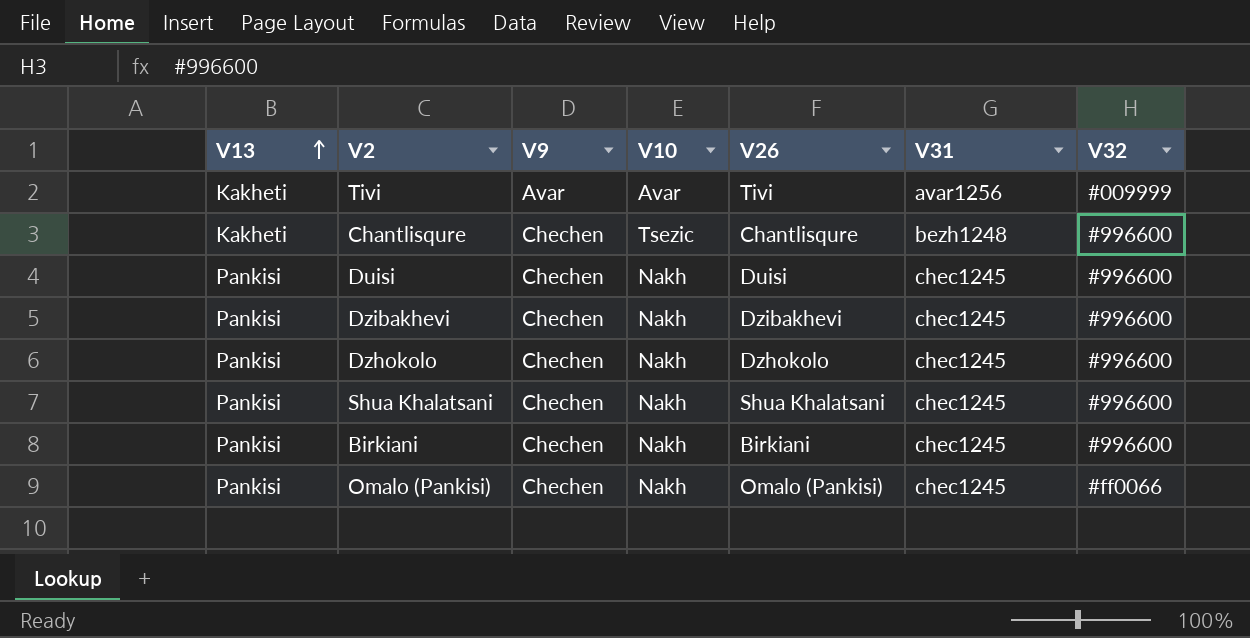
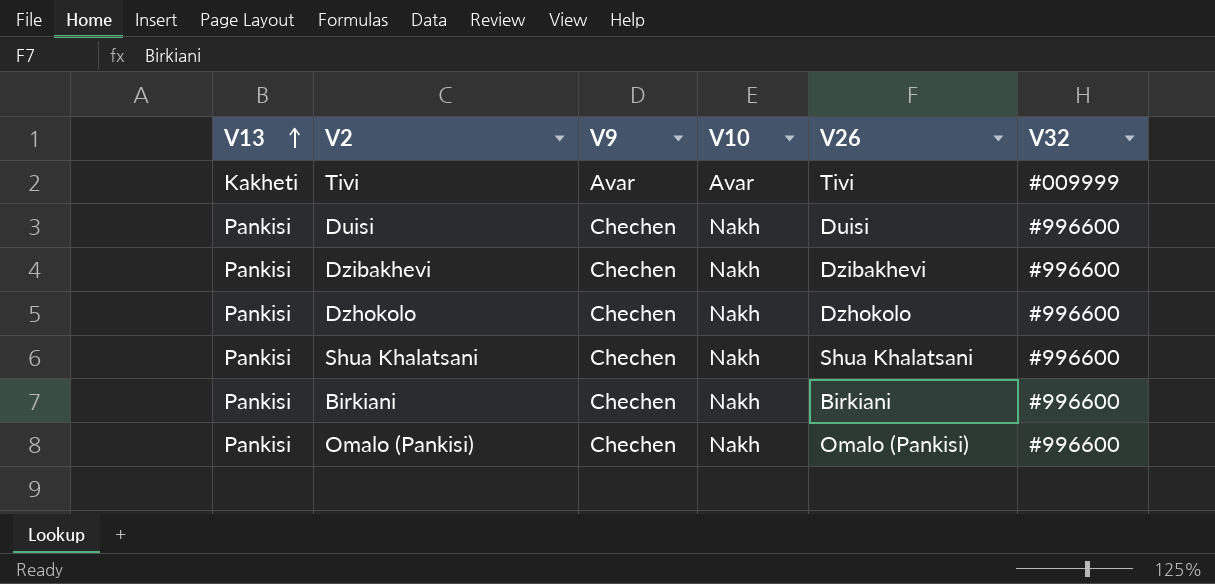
column V31 | position: 6 -> none
row Chantlisqure: Kakheti | Chechen | Tsezic | Chantlisqure | bezh1248 | #996600 -> none
Omalo (Pankisi) | V32: #ff0066 -> #996600

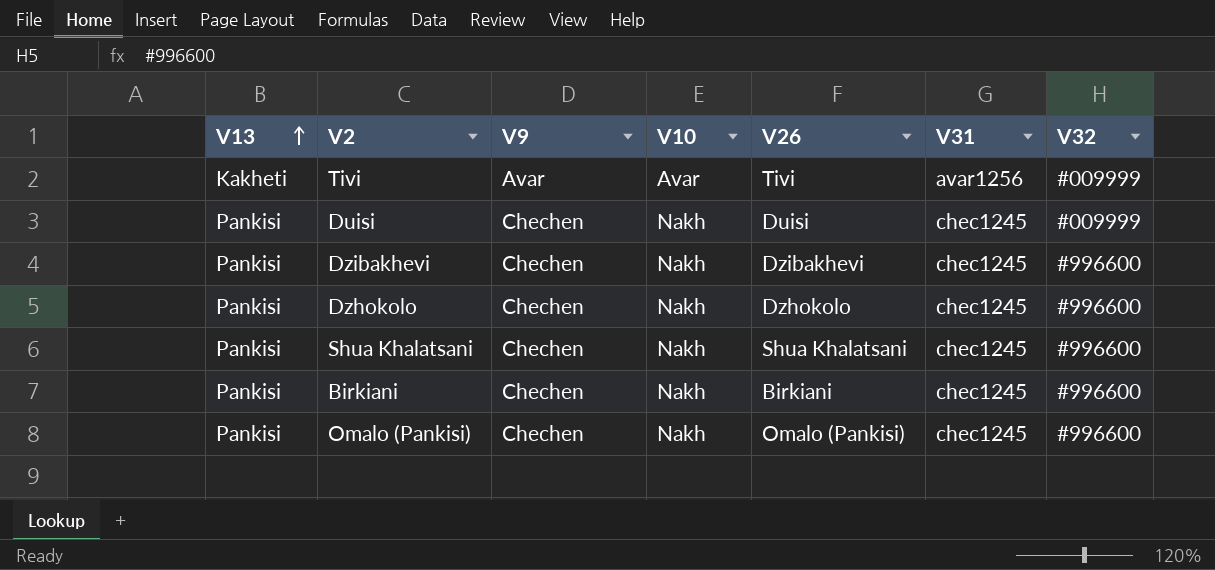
column V31 | position: none -> 6
Duisi | V32: #996600 -> #009999

